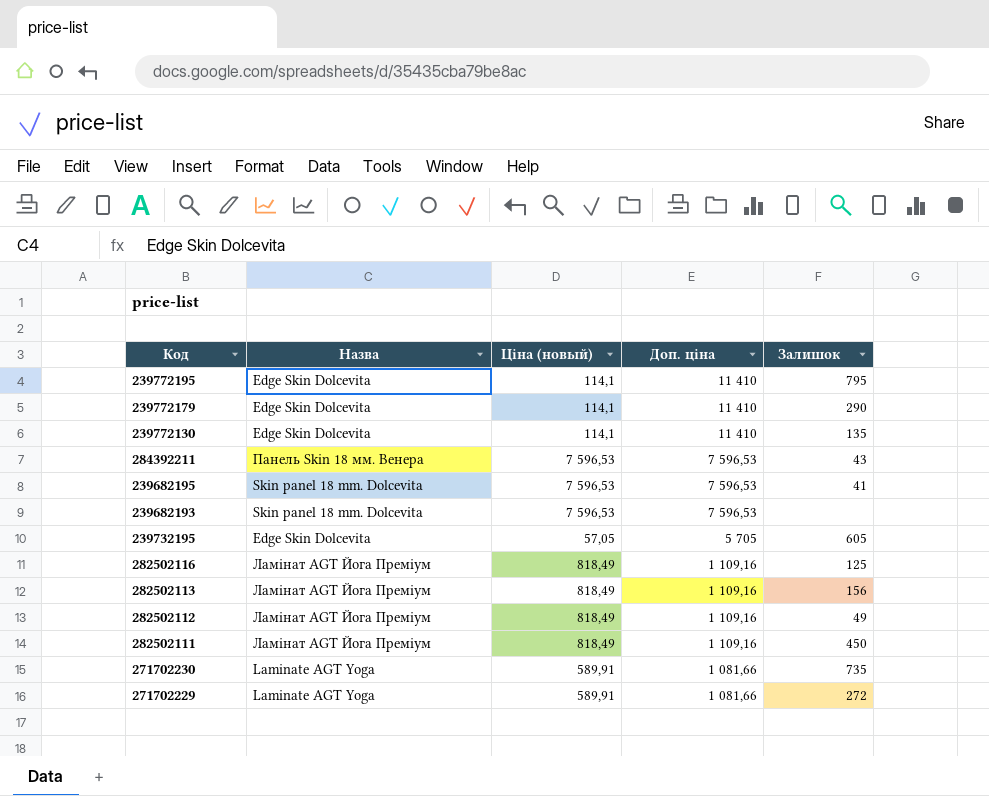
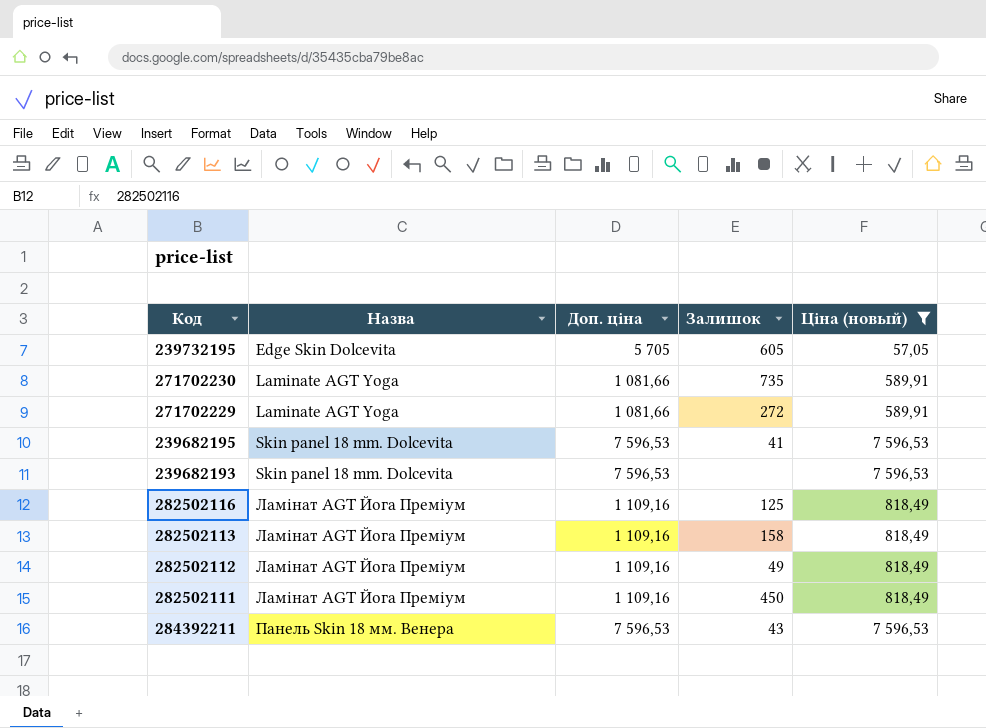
filter: none -> Ціна (новый) != 114,1
row order: Доп. ціна descending -> Назва ascending
column Ціна (новый) | position: 3 -> 5
282502113 | Залишок: 156 -> 158

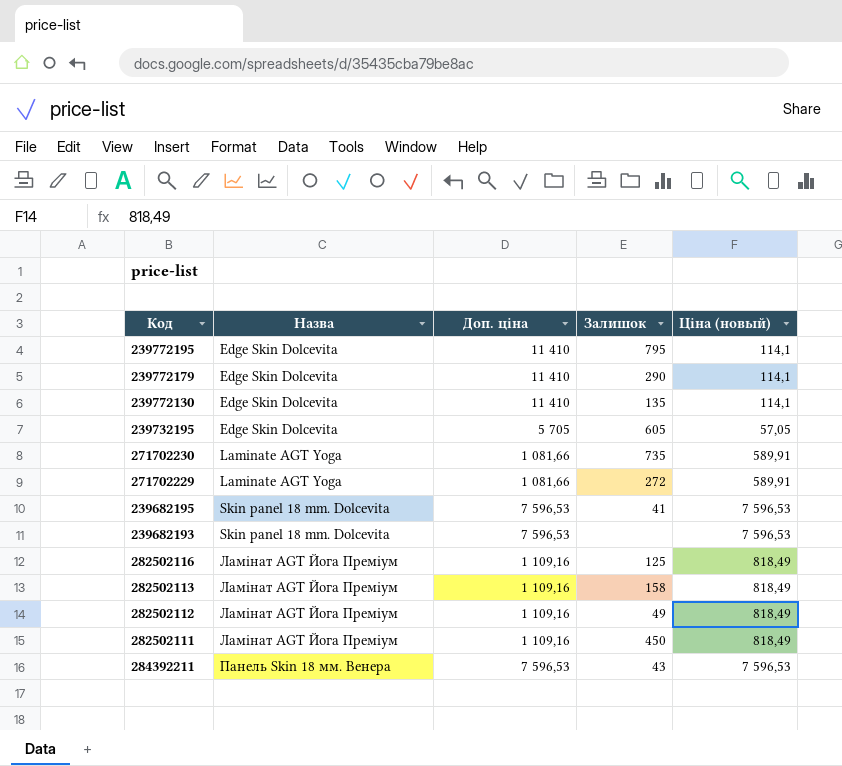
filter: Ціна (новый) != 114,1 -> none

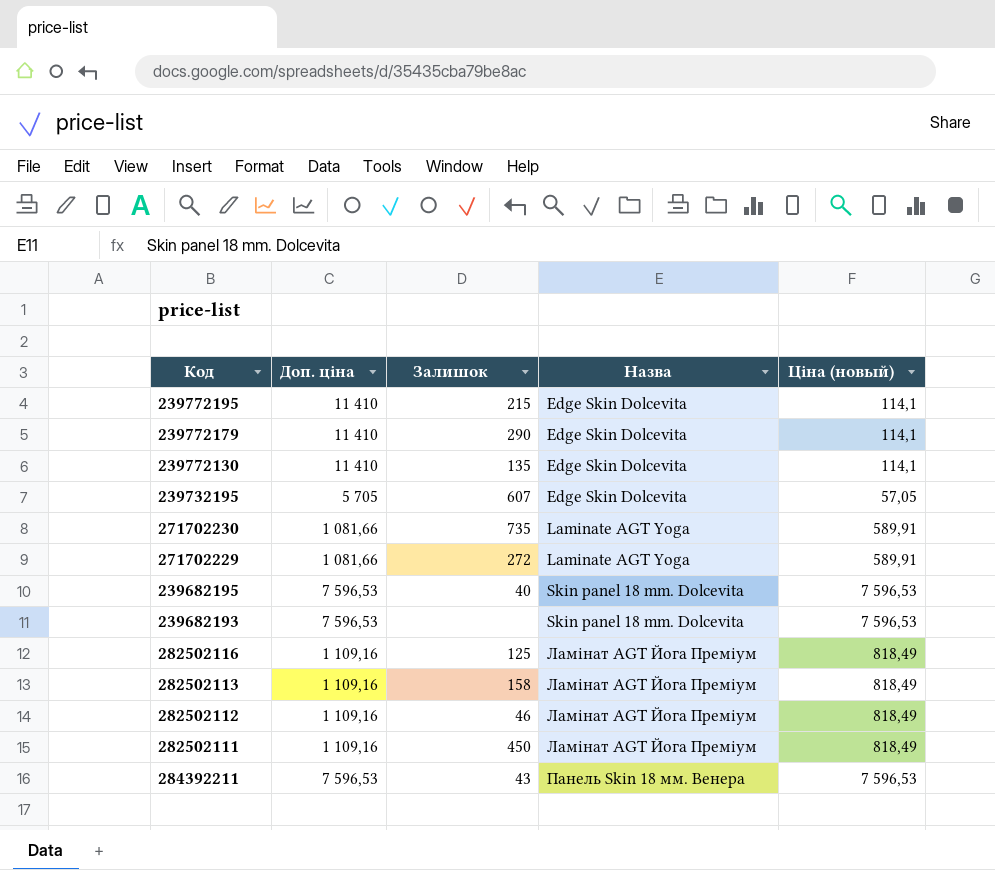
column Назва | position: 2 -> 4
239772195 | Залишок: 795 -> 215
239732195 | Залишок: 605 -> 607
239682195 | Залишок: 41 -> 40
282502112 | Залишок: 49 -> 46

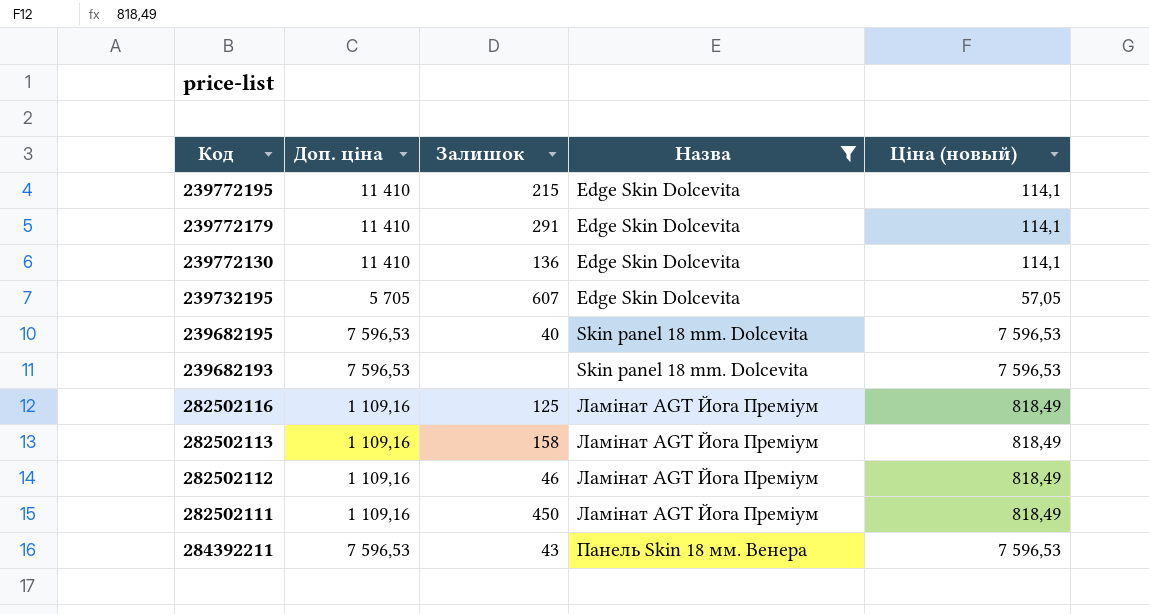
filter: none -> Назва != Laminate AGT Yoga
239772179 | Залишок: 290 -> 291
239772130 | Залишок: 135 -> 136

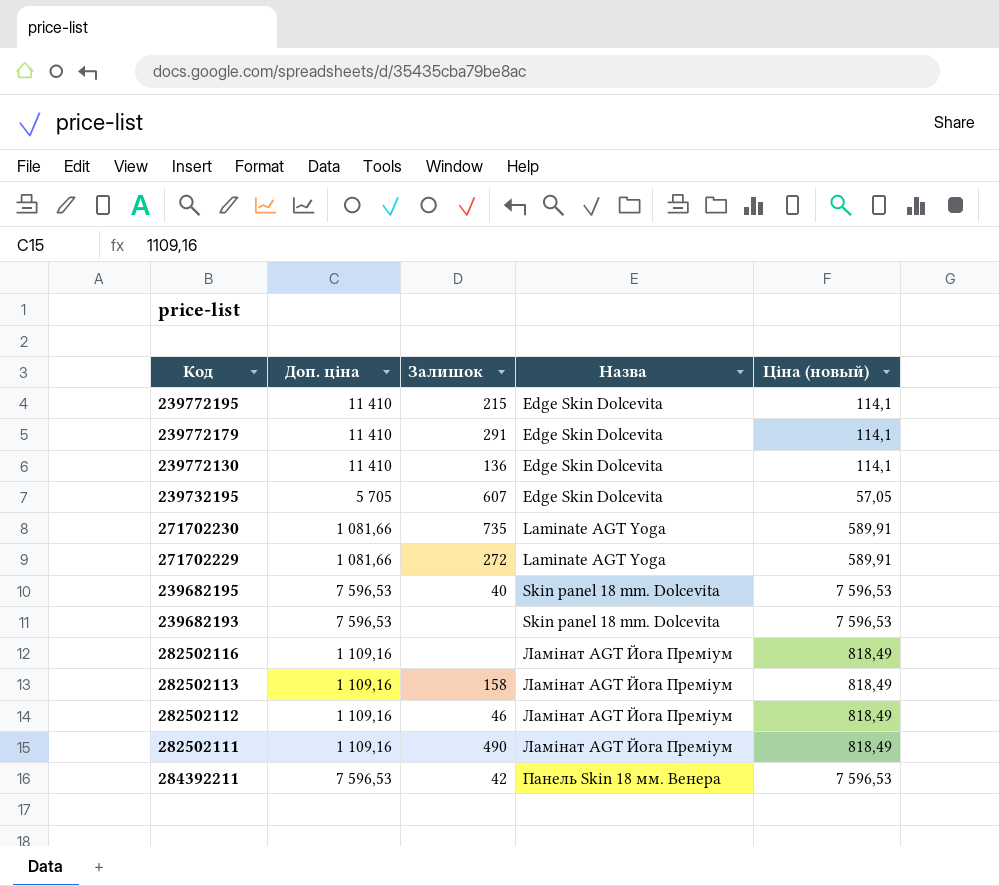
filter: Назва != Laminate AGT Yoga -> none
282502116 | Залишок: 125 -> none
282502111 | Залишок: 450 -> 490
284392211 | Залишок: 43 -> 42

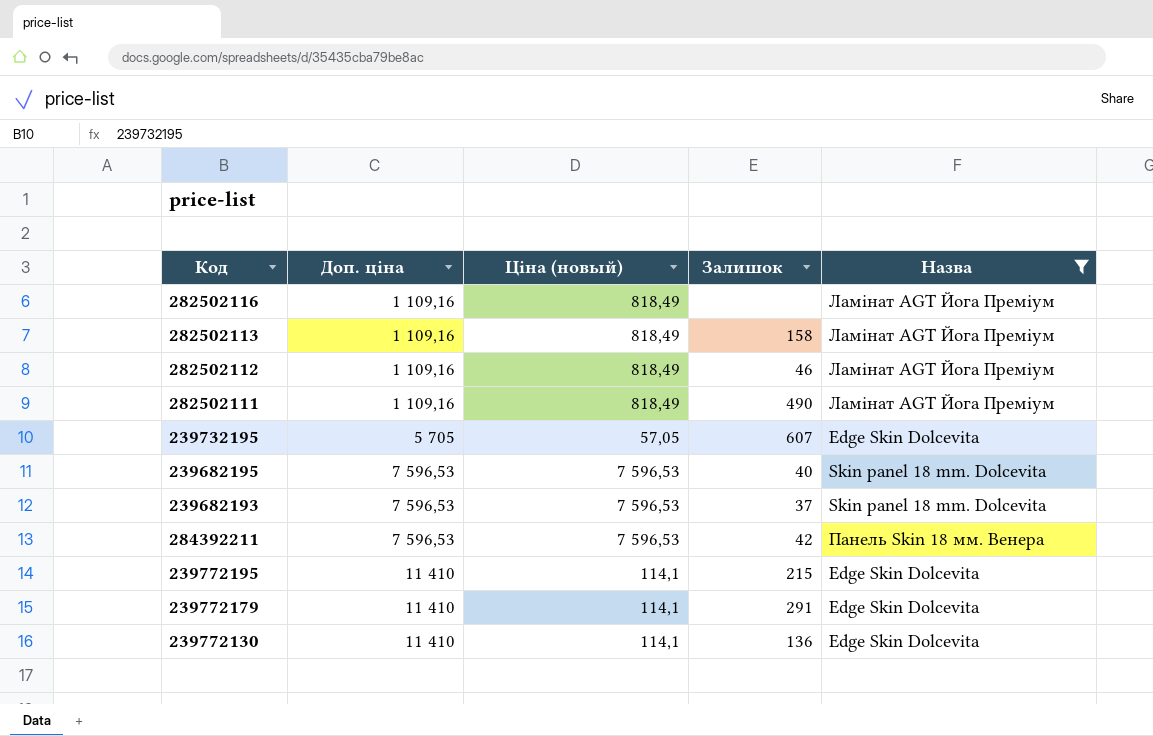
filter: none -> Назва != Laminate AGT Yoga
row order: Назва ascending -> Доп. ціна ascending
column Ціна (новый) | position: 5 -> 3
239682193 | Залишок: none -> 37

